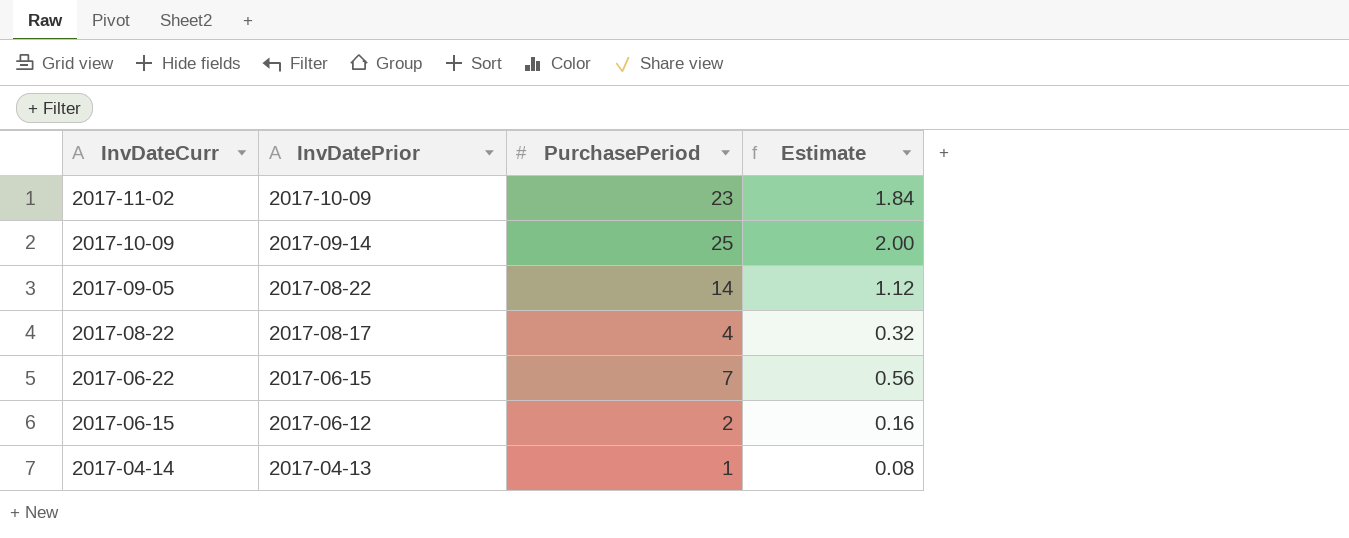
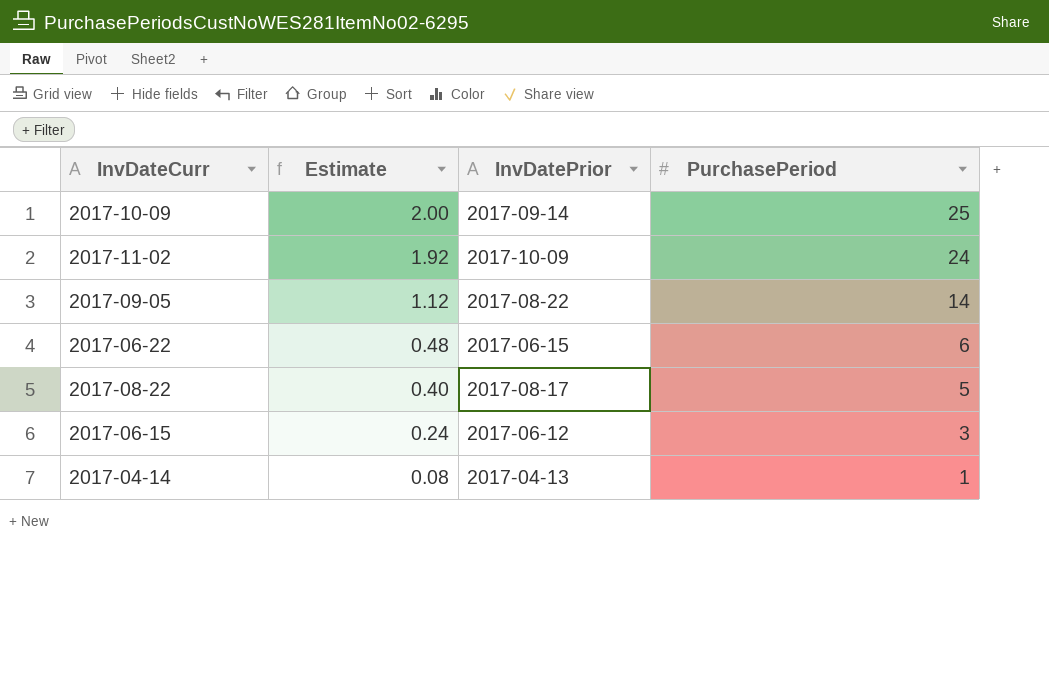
row order: InvDateCurr descending -> Estimate descending
column Estimate | position: 4 -> 2
2017-11-02 | Estimate: 1.84 -> 1.92
2017-11-02 | PurchasePeriod: 23 -> 24
2017-06-22 | Estimate: 0.56 -> 0.48
2017-06-22 | PurchasePeriod: 7 -> 6
2017-08-22 | Estimate: 0.32 -> 0.40
2017-08-22 | PurchasePeriod: 4 -> 5
2017-06-15 | Estimate: 0.16 -> 0.24
2017-06-15 | PurchasePeriod: 2 -> 3

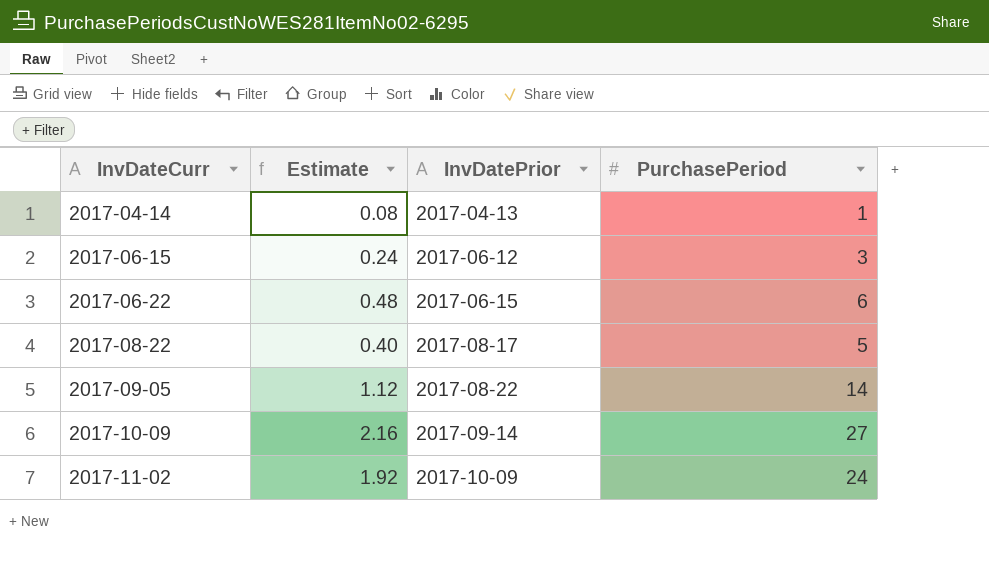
row order: Estimate descending -> InvDateCurr ascending
2017-10-09 | Estimate: 2.00 -> 2.16
2017-10-09 | PurchasePeriod: 25 -> 27

